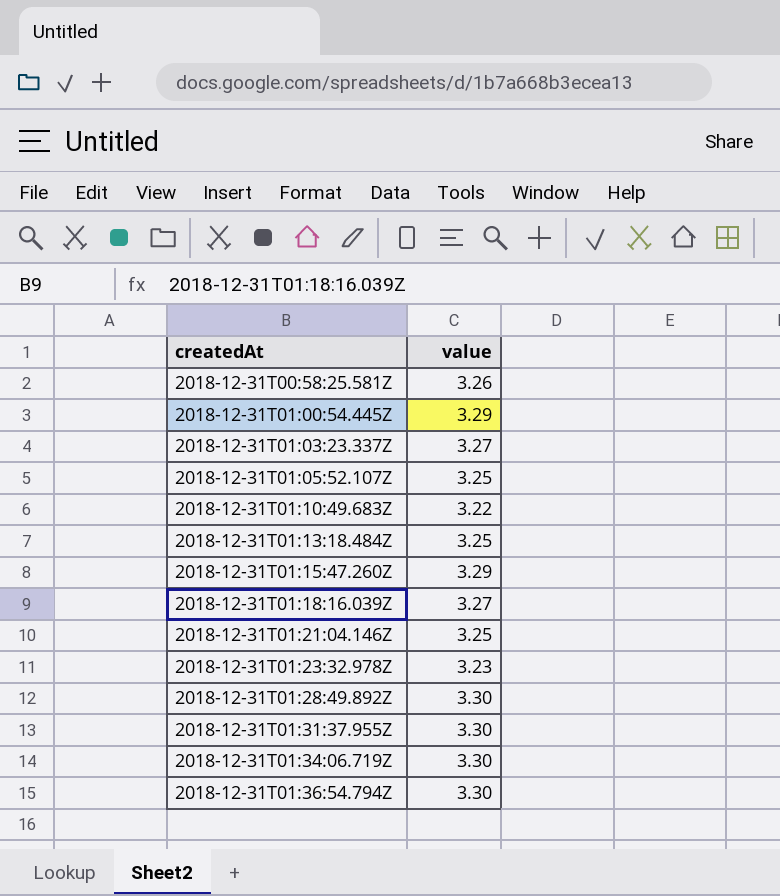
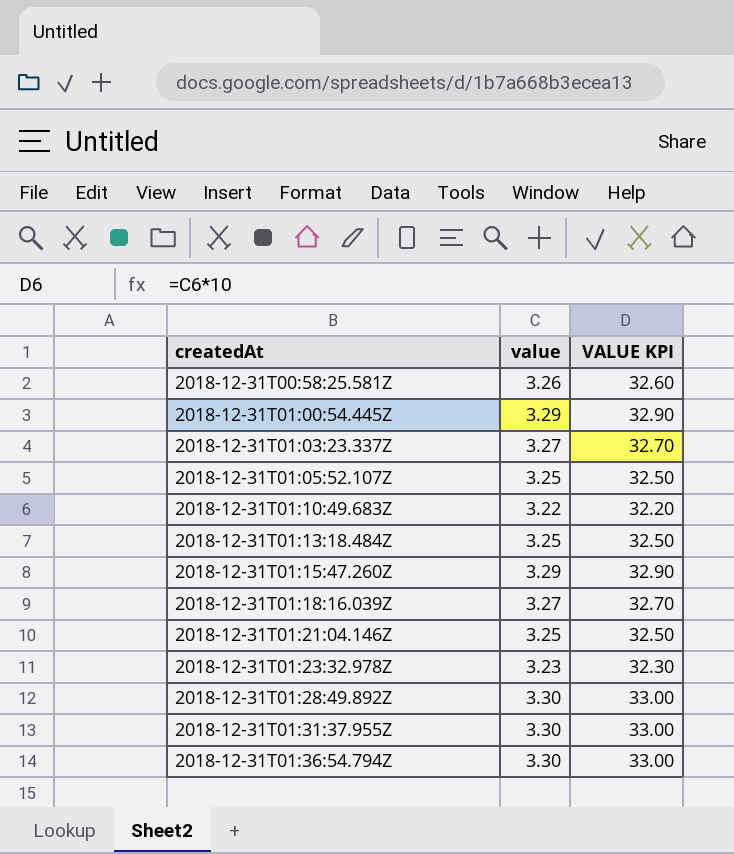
column VALUE KPI | formula: none -> [value] * 10
row 2018-12-31T01:34:06.719Z: 3.30 -> none

